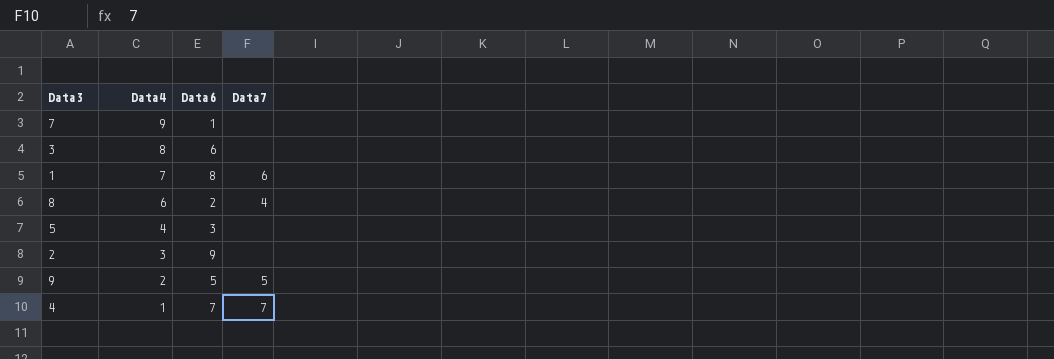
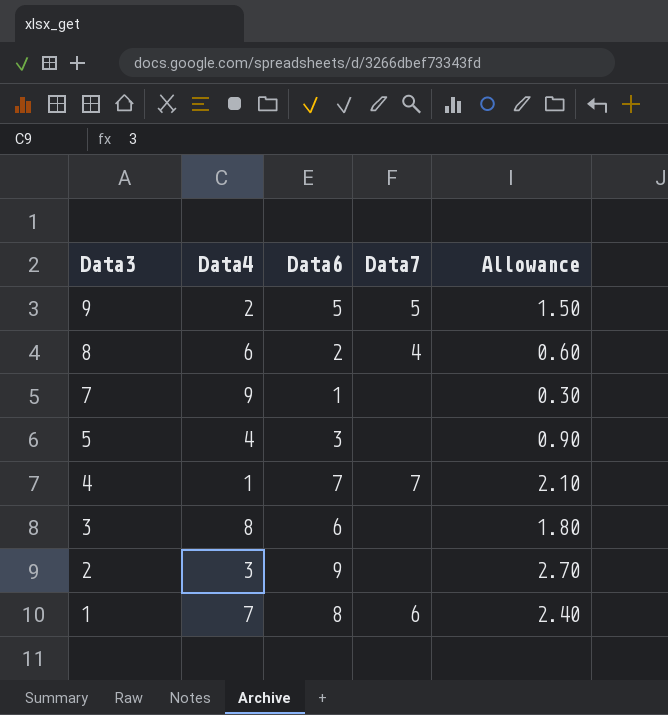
row order: Data4 descending -> Data3 descending
column Allowance | formula: none -> [Data6] * 0.3

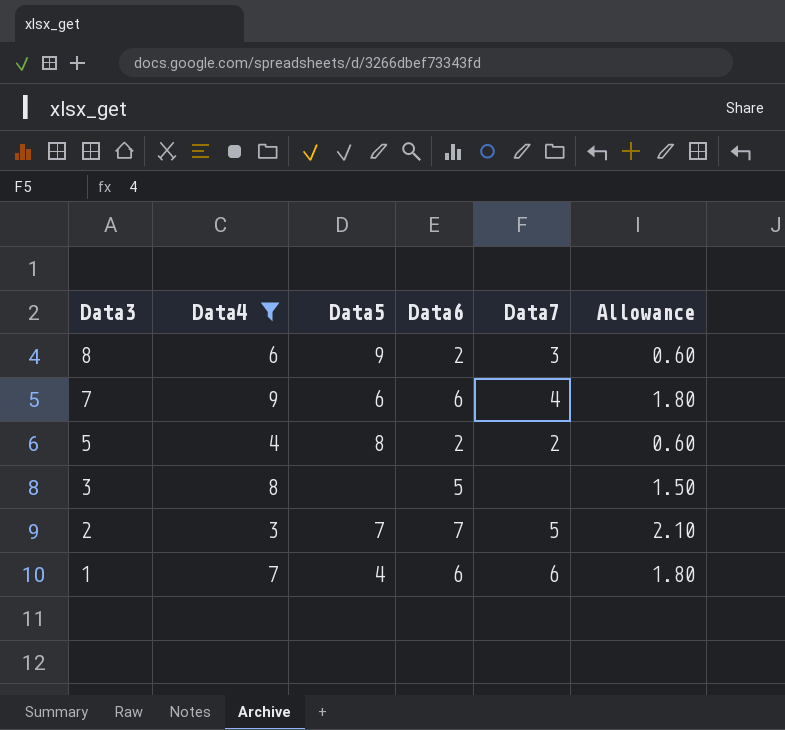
filter: none -> Data4 >= 3
column Data5 | position: none -> 3
8 | Data7: 4 -> 3
7 | Data6: 1 -> 6
7 | Data7: none -> 4
7 | Allowance: 0.30 -> 1.80
5 | Data6: 3 -> 2
5 | Data7: none -> 2
5 | Allowance: 0.90 -> 0.60
3 | Data6: 6 -> 5
3 | Allowance: 1.80 -> 1.50
2 | Data6: 9 -> 7
2 | Data7: none -> 5
2 | Allowance: 2.70 -> 2.10
1 | Data6: 8 -> 6
1 | Allowance: 2.40 -> 1.80

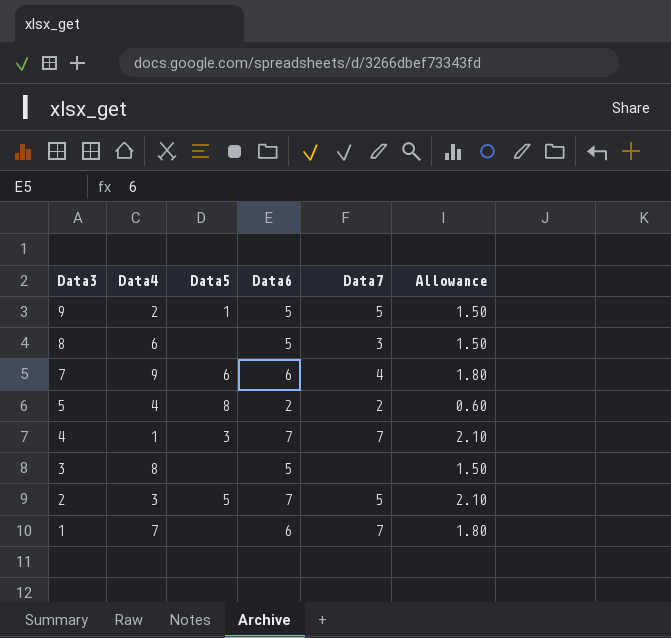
filter: Data4 >= 3 -> none
8 | Data5: 9 -> none
8 | Data6: 2 -> 5
8 | Allowance: 0.60 -> 1.50
2 | Data5: 7 -> 5
1 | Data5: 4 -> none
1 | Data7: 6 -> 7

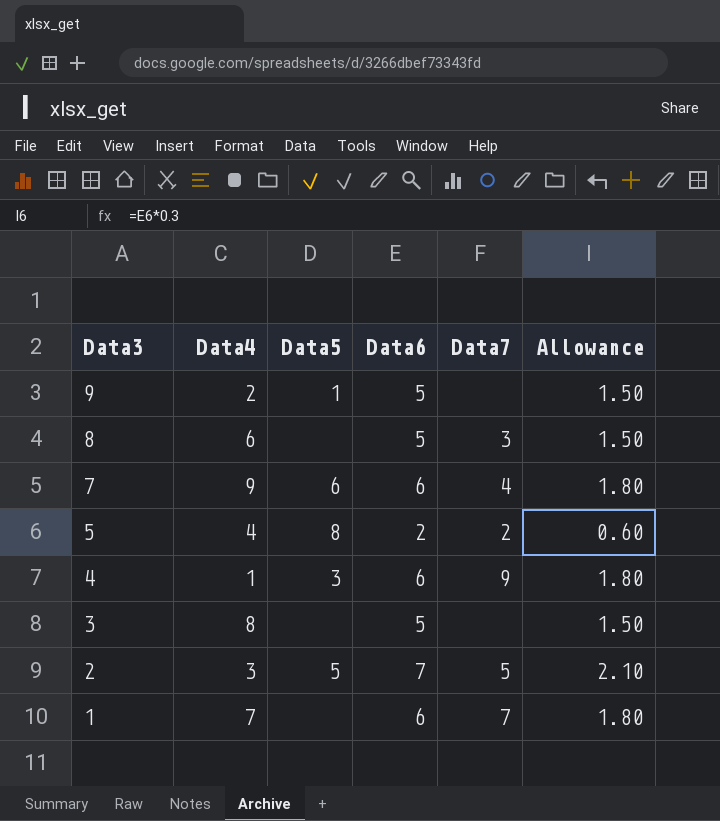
9 | Data7: 5 -> none
4 | Data6: 7 -> 6
4 | Data7: 7 -> 9
4 | Allowance: 2.10 -> 1.80

